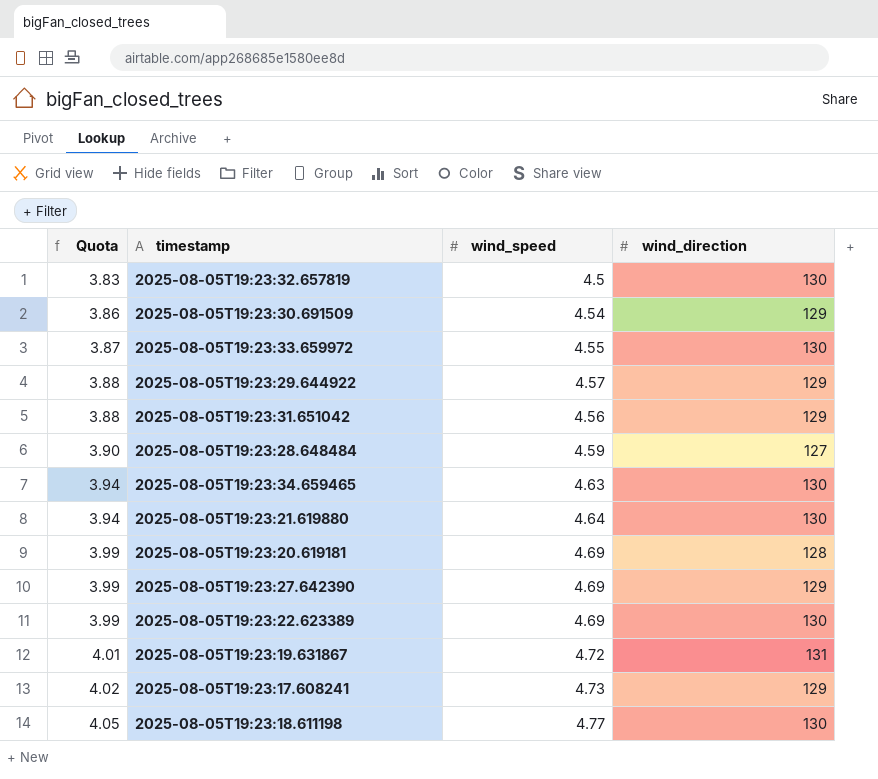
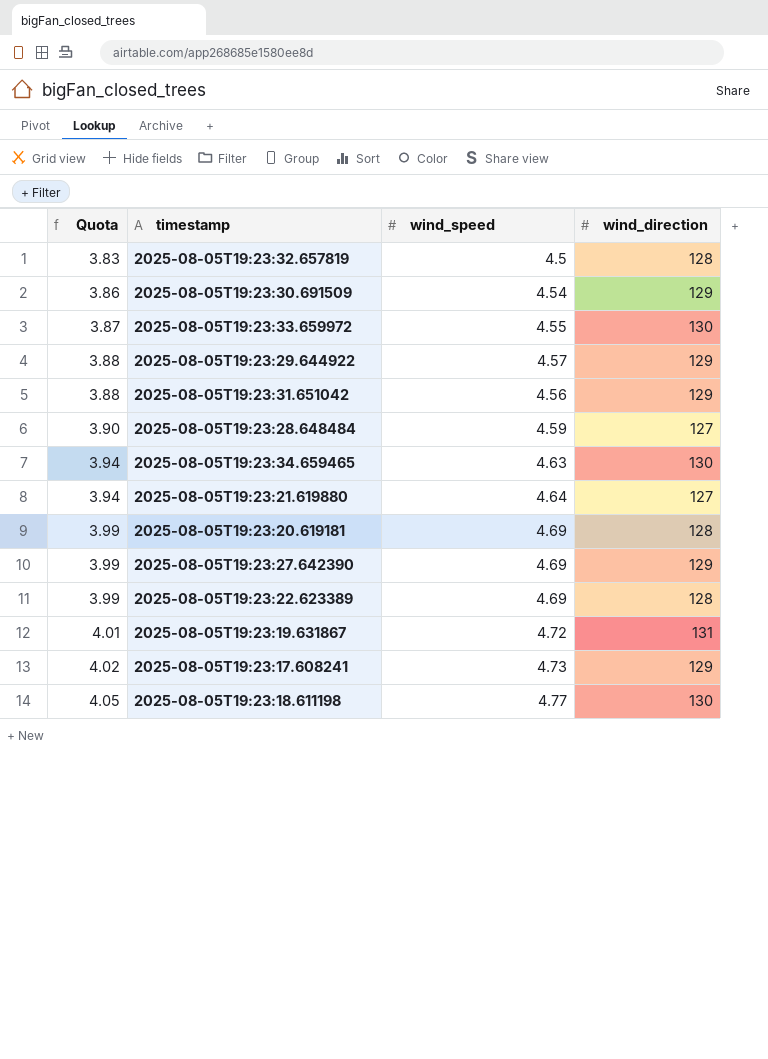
2025-08-05T19:23:32.657819 | wind_direction: 130 -> 128
2025-08-05T19:23:21.619880 | wind_direction: 130 -> 127
2025-08-05T19:23:22.623389 | wind_direction: 130 -> 128

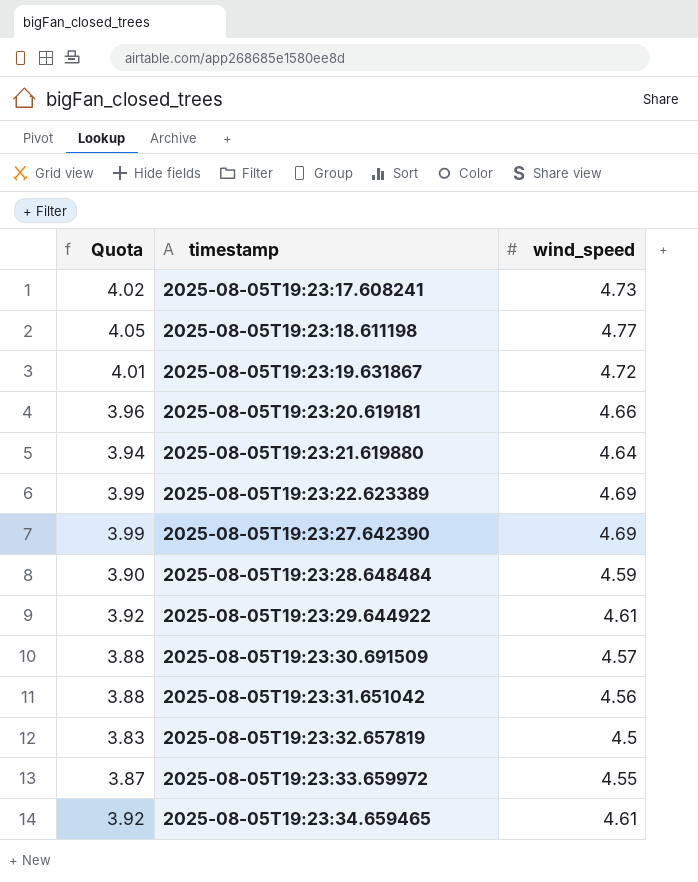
row order: Quota ascending -> timestamp ascending
column wind_direction | position: 4 -> none
2025-08-05T19:23:20.619181 | Quota: 3.99 -> 3.96
2025-08-05T19:23:20.619181 | wind_speed: 4.69 -> 4.66
2025-08-05T19:23:29.644922 | Quota: 3.88 -> 3.92
2025-08-05T19:23:29.644922 | wind_speed: 4.57 -> 4.61
2025-08-05T19:23:30.691509 | Quota: 3.86 -> 3.88
2025-08-05T19:23:30.691509 | wind_speed: 4.54 -> 4.57
2025-08-05T19:23:34.659465 | Quota: 3.94 -> 3.92
2025-08-05T19:23:34.659465 | wind_speed: 4.63 -> 4.61

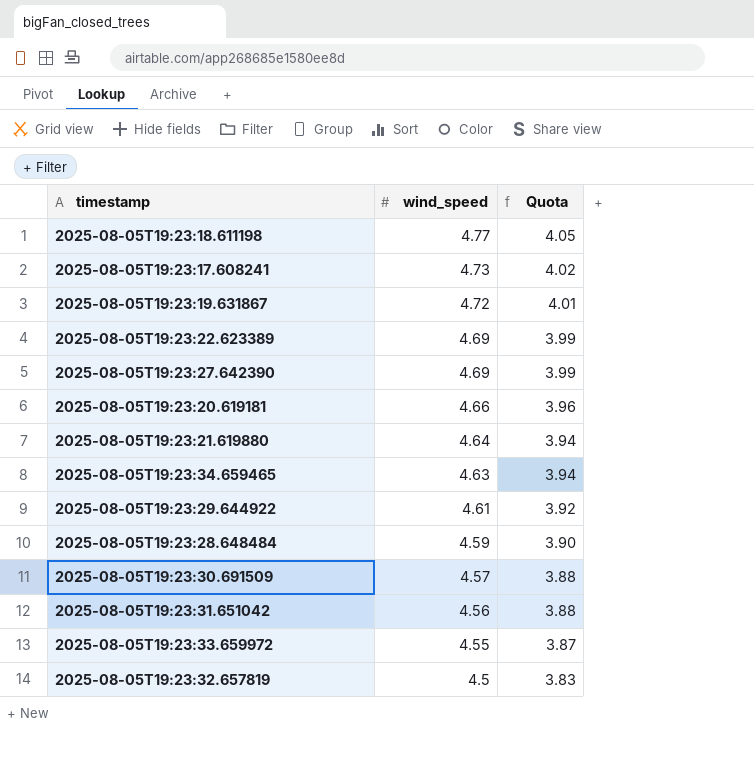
row order: timestamp ascending -> wind_speed descending
column Quota | position: 1 -> 3
2025-08-05T19:23:34.659465 | wind_speed: 4.61 -> 4.63
2025-08-05T19:23:34.659465 | Quota: 3.92 -> 3.94

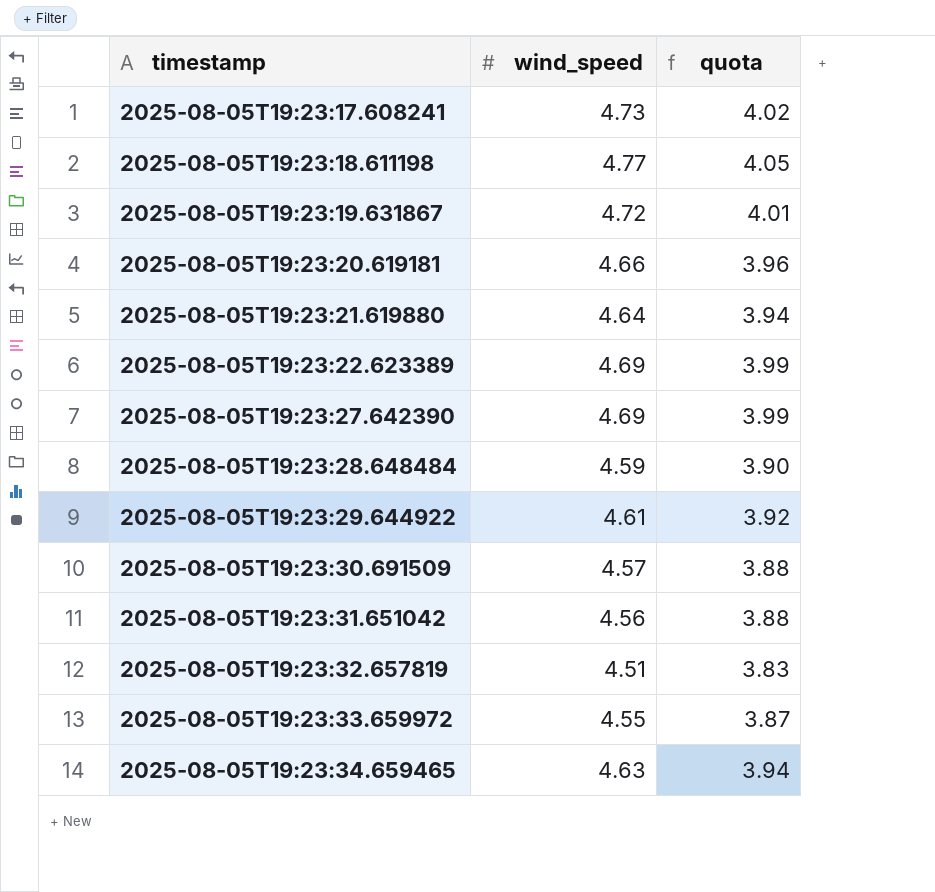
row order: wind_speed descending -> timestamp ascending
column name: Quota -> quota
2025-08-05T19:23:32.657819 | wind_speed: 4.5 -> 4.51

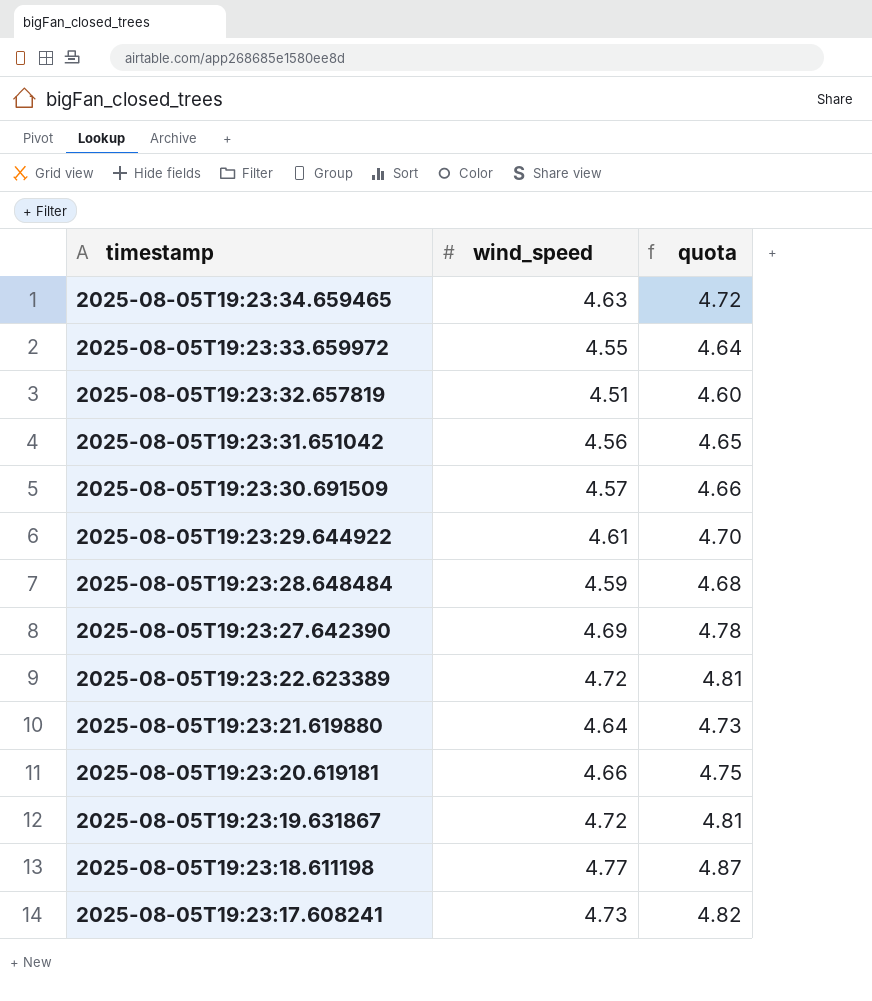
row order: timestamp ascending -> timestamp descending
column quota | formula: [wind_speed] * 0.85 -> [wind_speed] * 1.02
2025-08-05T19:23:22.623389 | wind_speed: 4.69 -> 4.72

